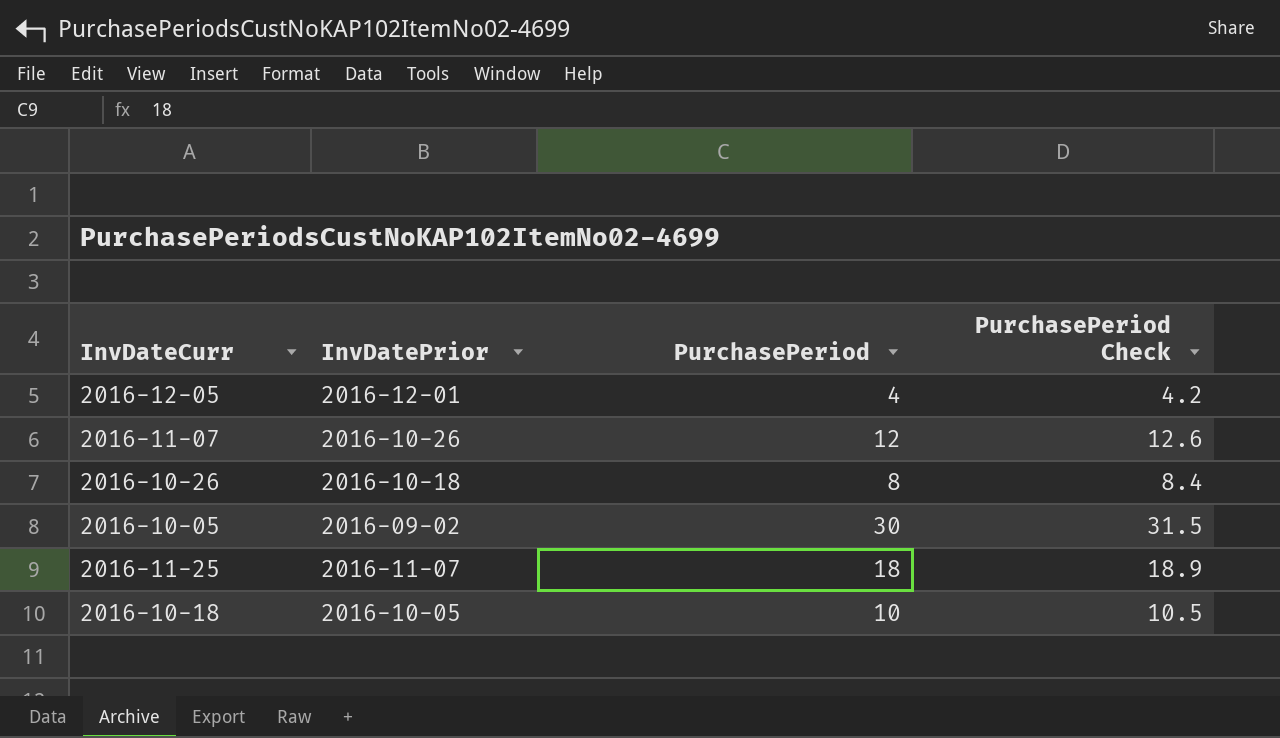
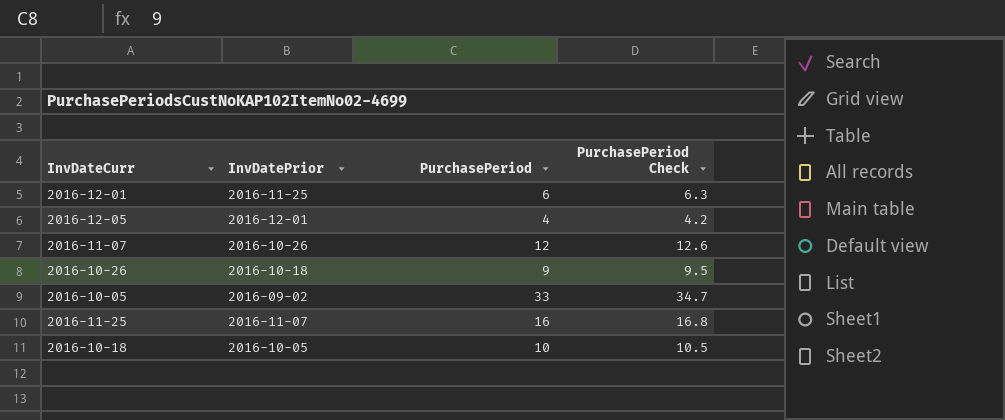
row 2016-12-01: none -> 2016-11-25 | 6 | 6.3
2016-10-26 | PurchasePeriod: 8 -> 9
2016-10-26 | PurchasePeriod Check: 8.4 -> 9.5
2016-10-05 | PurchasePeriod: 30 -> 33
2016-10-05 | PurchasePeriod Check: 31.5 -> 34.7
2016-11-25 | PurchasePeriod: 18 -> 16
2016-11-25 | PurchasePeriod Check: 18.9 -> 16.8

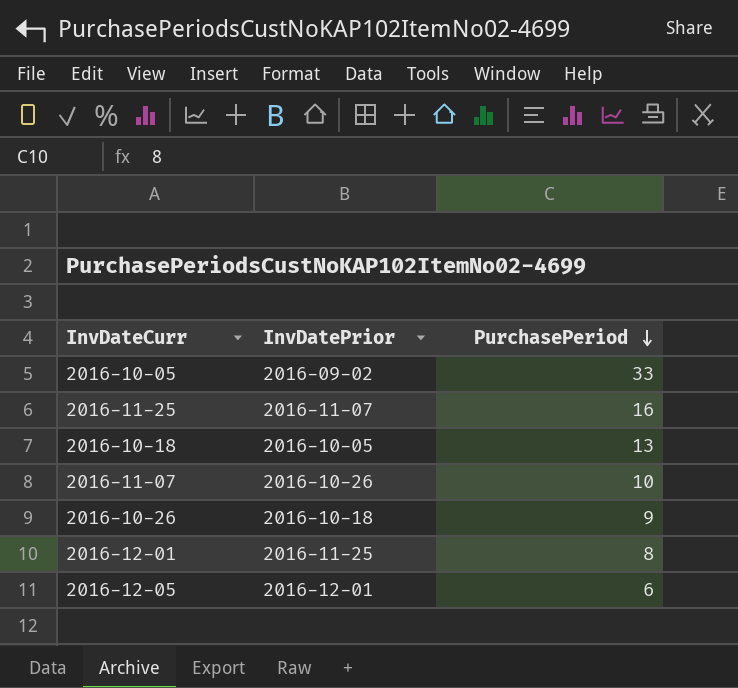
row order: none -> PurchasePeriod descending
column PurchasePeriod Check | formula: [PurchasePeriod] * 1.05 -> none
2016-10-18 | PurchasePeriod: 10 -> 13
2016-11-07 | PurchasePeriod: 12 -> 10
2016-12-01 | PurchasePeriod: 6 -> 8
2016-12-05 | PurchasePeriod: 4 -> 6

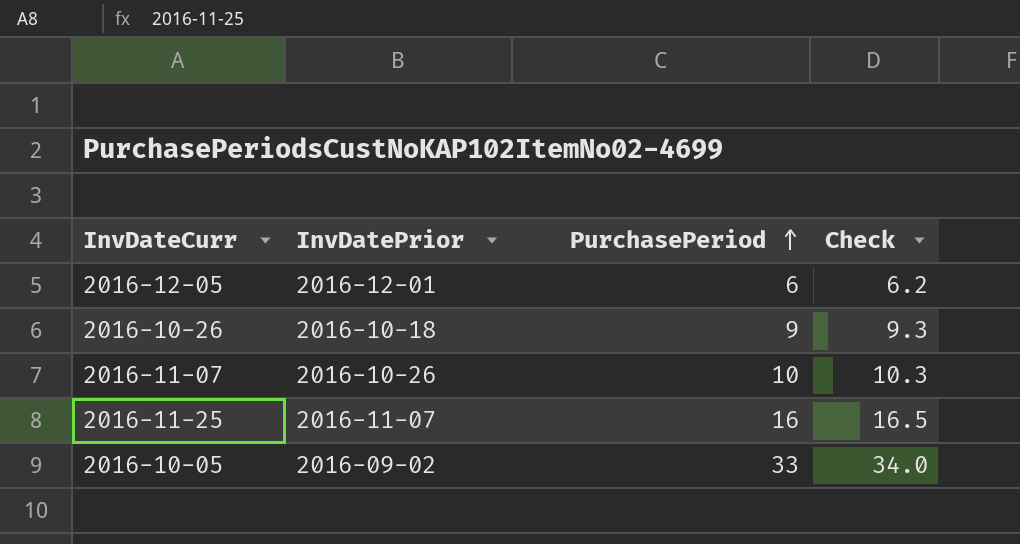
row order: PurchasePeriod descending -> PurchasePeriod ascending
column Check | formula: none -> [PurchasePeriod] * 1.03
row 2016-10-18: 2016-10-05 | 13 -> none
row 2016-12-01: 2016-11-25 | 8 -> none

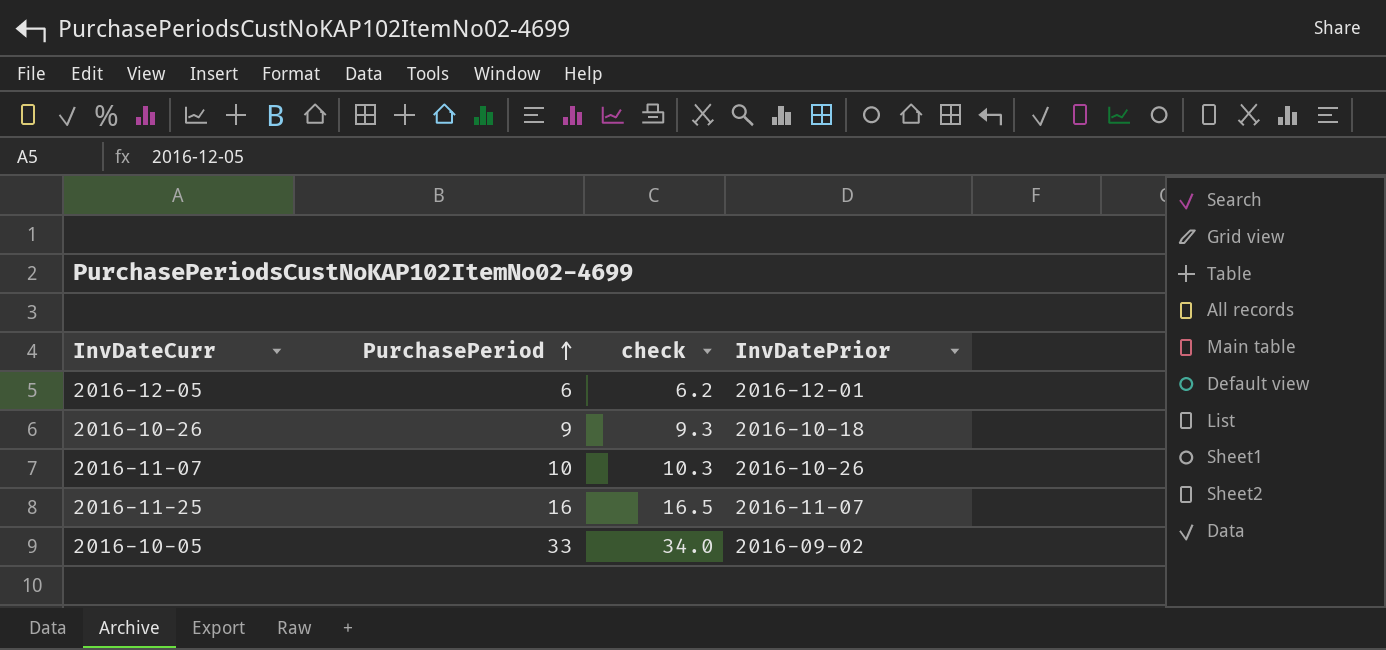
column name: Check -> check
column InvDatePrior | position: 2 -> 4

